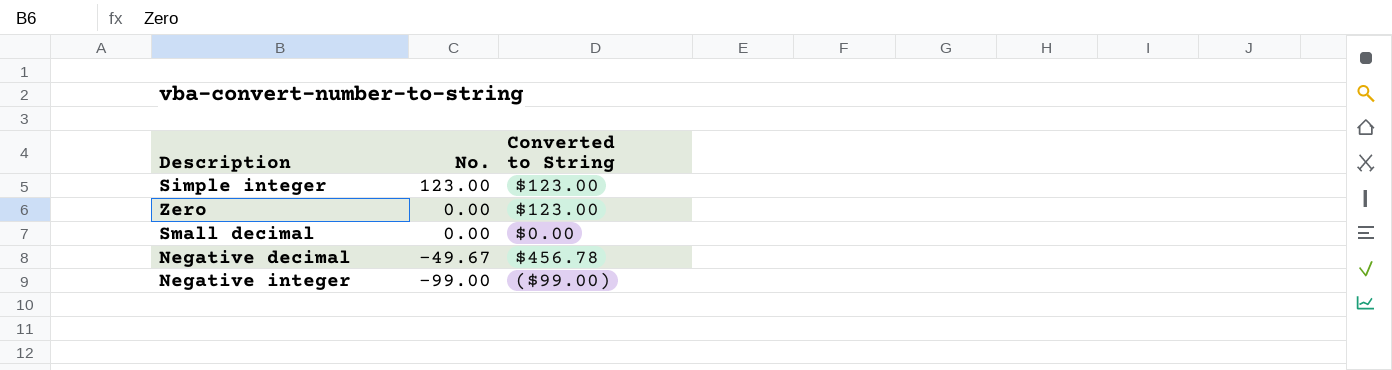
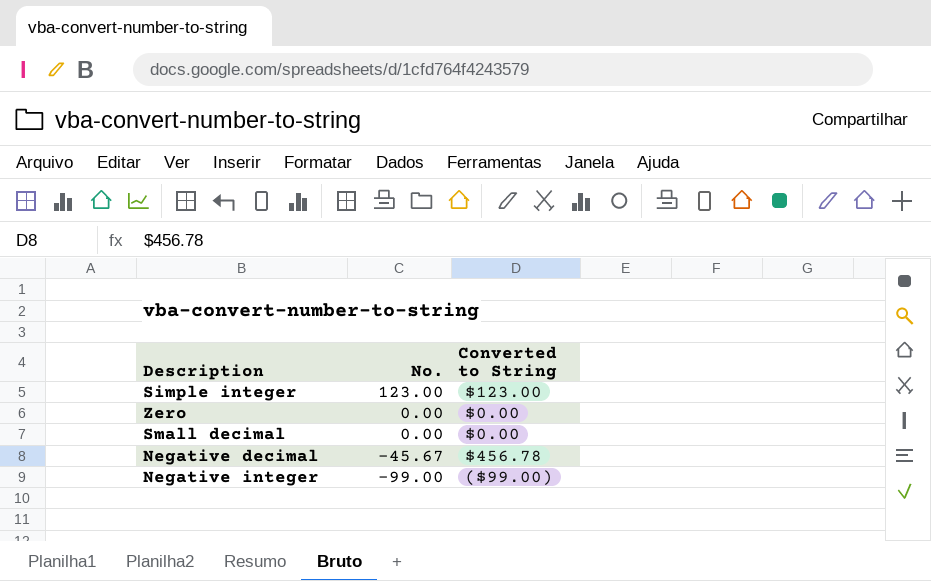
Zero | Converted to String: $123.00 -> $0.00
Negative decimal | No.: -49.67 -> -45.67

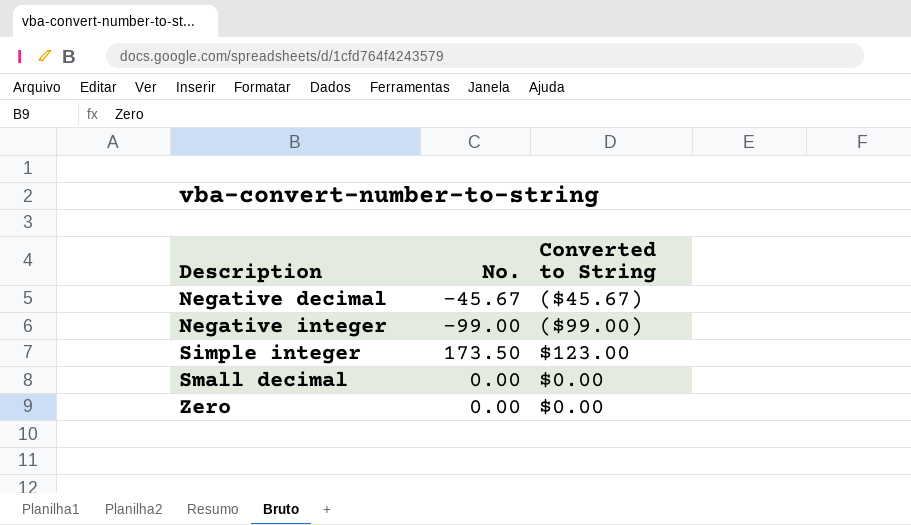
row order: No. descending -> Description ascending
Negative decimal | Converted to String: $456.78 -> ($45.67)
Simple integer | No.: 123.00 -> 173.50

